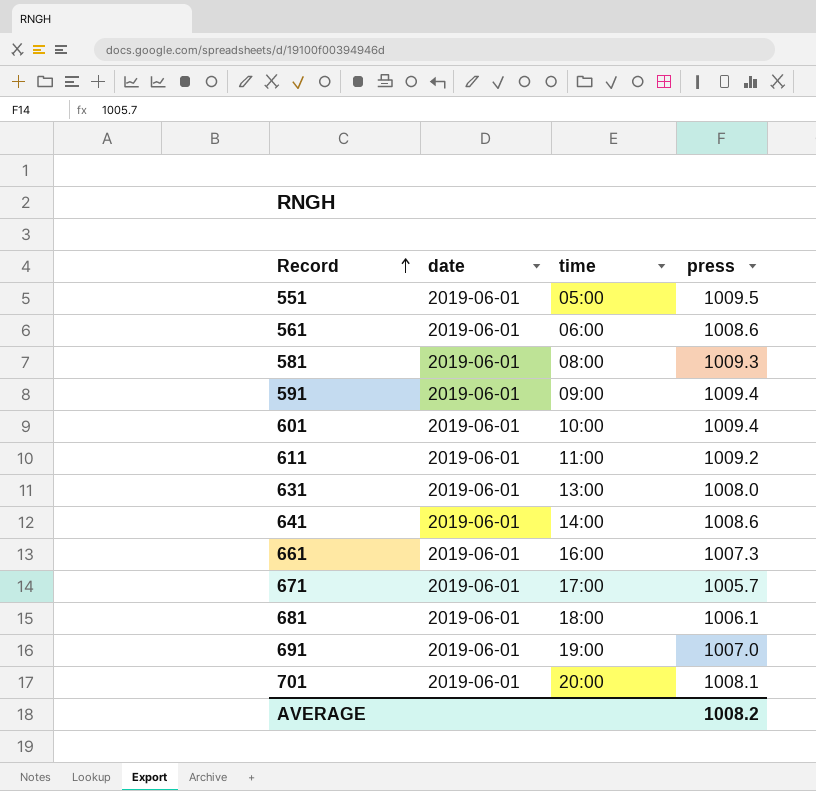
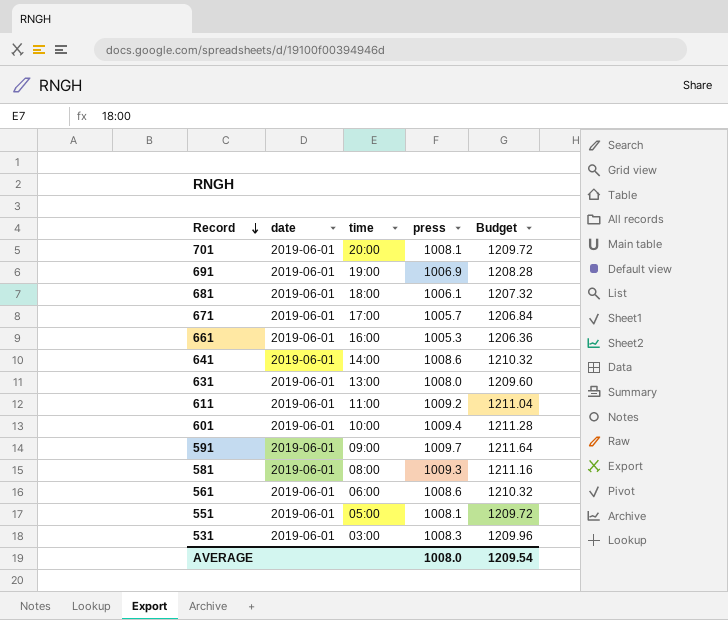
row order: Record ascending -> Record descending
column Budget | formula: none -> [press] * 1.2
691 | press: 1007.0 -> 1006.9
661 | press: 1007.3 -> 1005.3
591 | press: 1009.4 -> 1009.7
551 | press: 1009.5 -> 1008.1
row 531: none -> 2019-06-01 | 03:00 | 1008.3 | 1209.96
AVERAGE | press: 1008.2 -> 1008.0

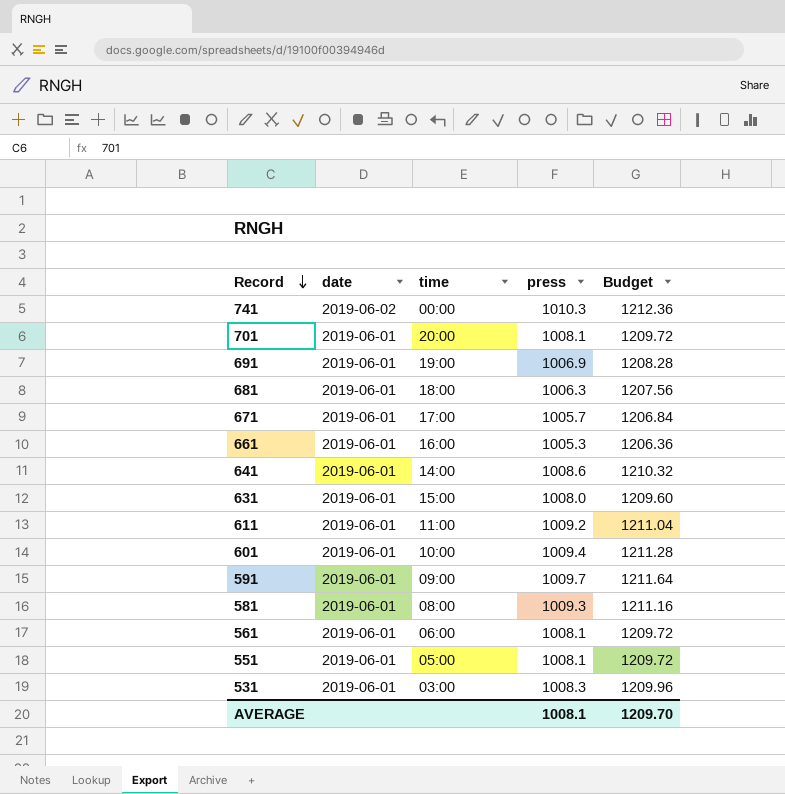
row 741: none -> 2019-06-02 | 00:00 | 1010.3 | 1212.36
681 | press: 1006.1 -> 1006.3
681 | Budget: 1207.32 -> 1207.56
631 | time: 13:00 -> 15:00
561 | press: 1008.6 -> 1008.1
561 | Budget: 1210.32 -> 1209.72
AVERAGE | press: 1008.0 -> 1008.1
AVERAGE | Budget: 1209.54 -> 1209.70

